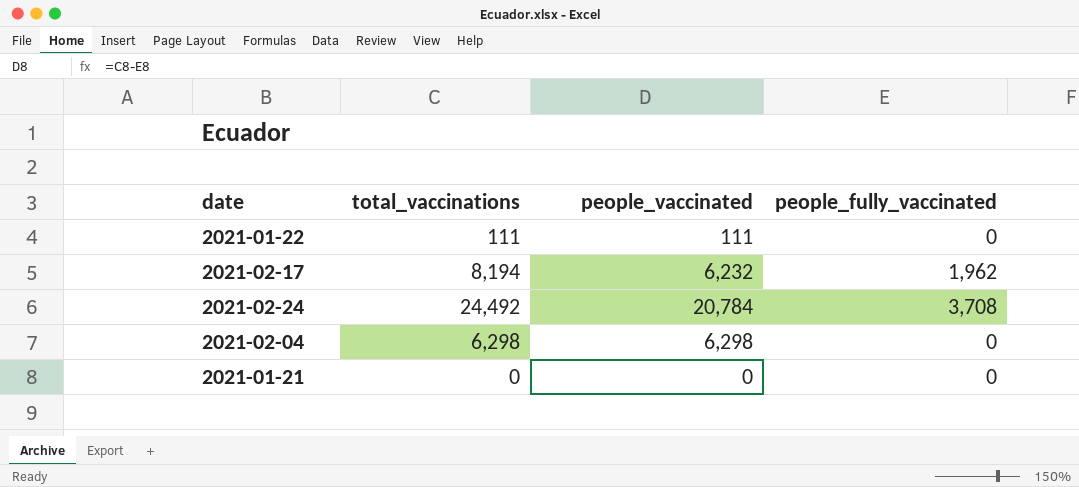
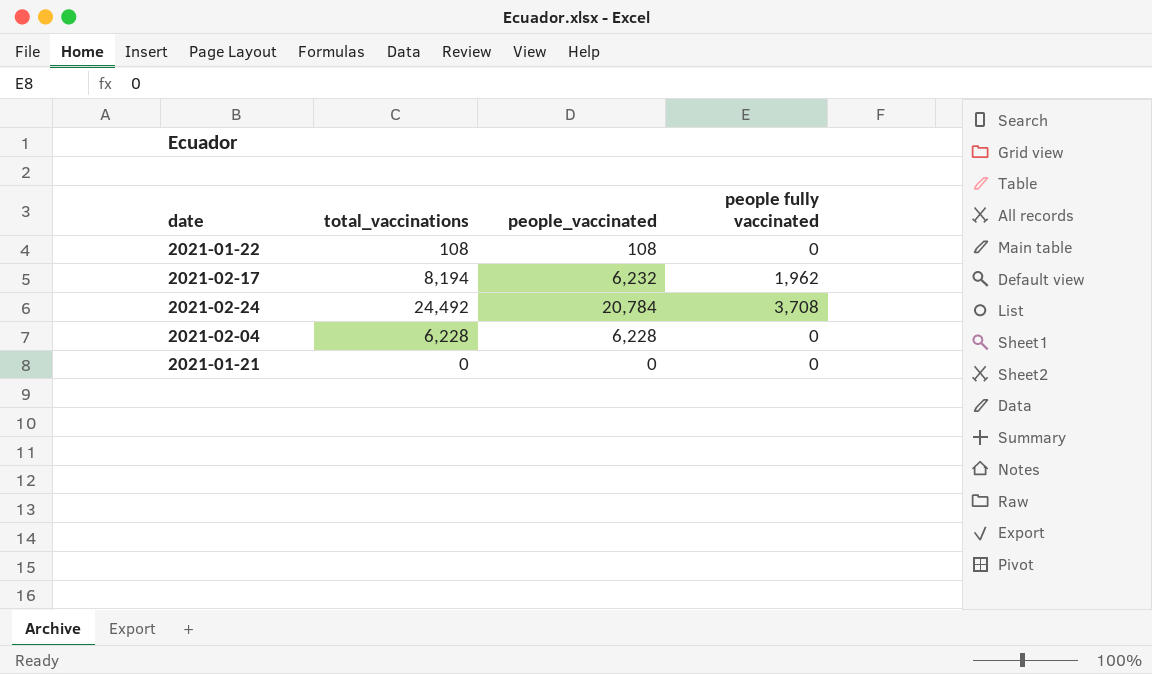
column name: people_fully_vaccinated -> people fully vaccinated
2021-01-22 | total_vaccinations: 111 -> 108
2021-01-22 | people_vaccinated: 111 -> 108
2021-02-04 | total_vaccinations: 6,298 -> 6,228
2021-02-04 | people_vaccinated: 6,298 -> 6,228

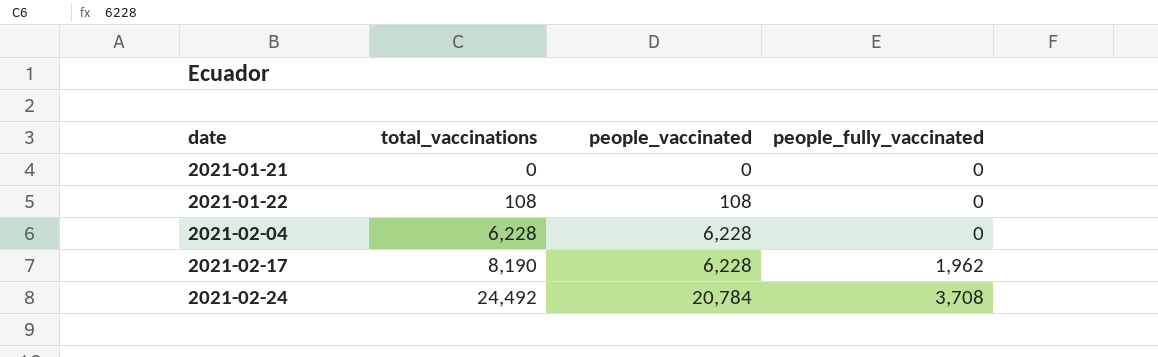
row order: none -> date ascending
column name: people fully vaccinated -> people_fully_vaccinated
2021-02-17 | total_vaccinations: 8,194 -> 8,190
2021-02-17 | people_vaccinated: 6,232 -> 6,228

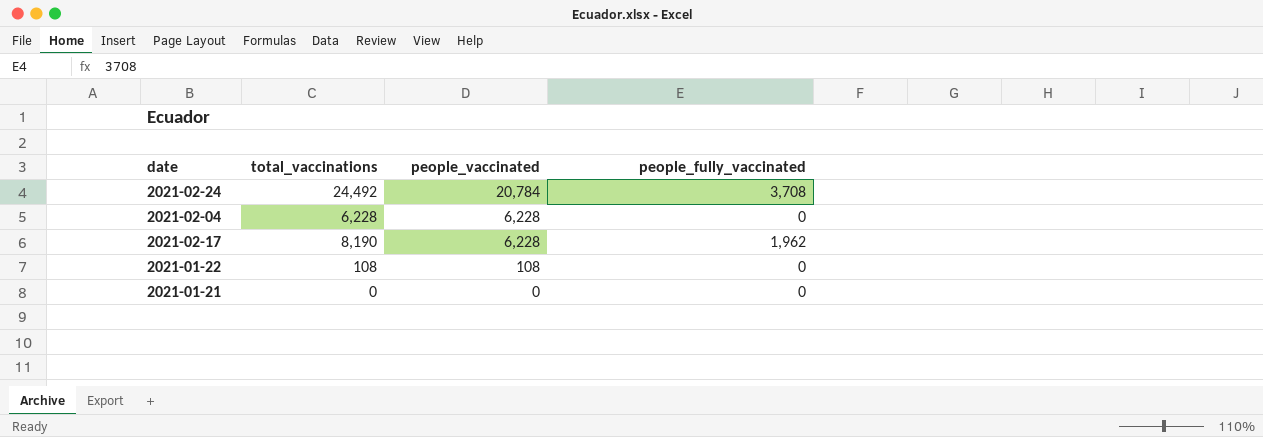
row order: date ascending -> people_vaccinated descending

